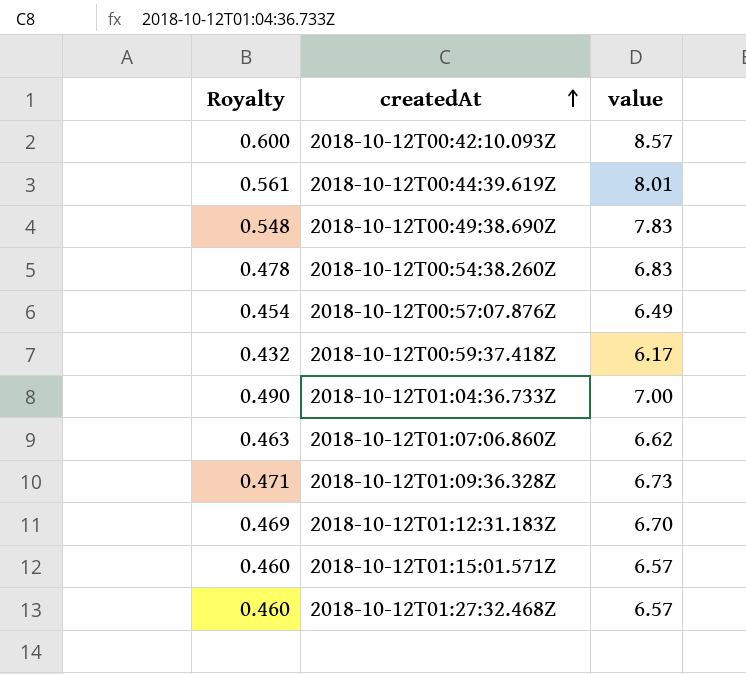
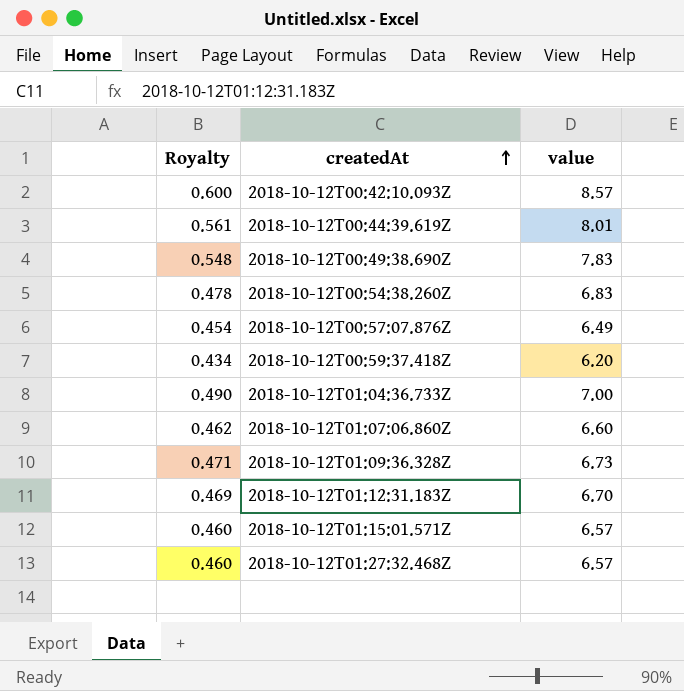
2018-10-12T00:59:37.418Z | Royalty: 0.432 -> 0.434
2018-10-12T00:59:37.418Z | value: 6.17 -> 6.20
2018-10-12T01:07:06.860Z | Royalty: 0.463 -> 0.462
2018-10-12T01:07:06.860Z | value: 6.62 -> 6.60

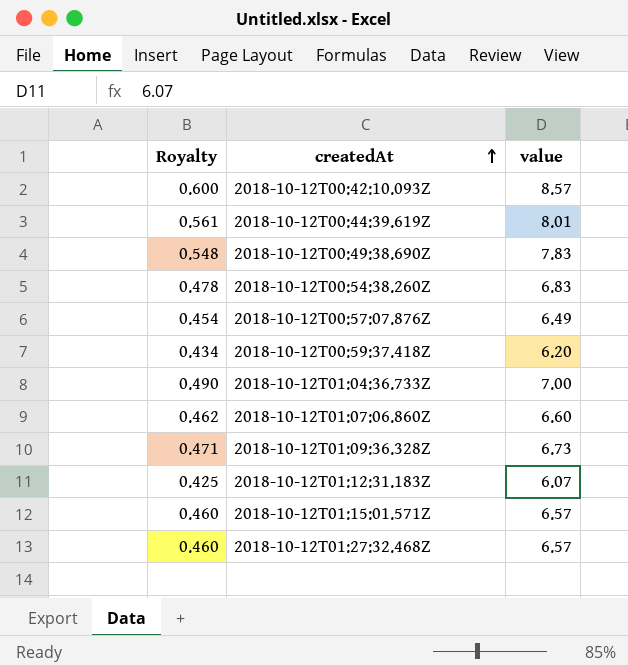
2018-10-12T01:12:31.183Z | Royalty: 0.469 -> 0.425
2018-10-12T01:12:31.183Z | value: 6.70 -> 6.07

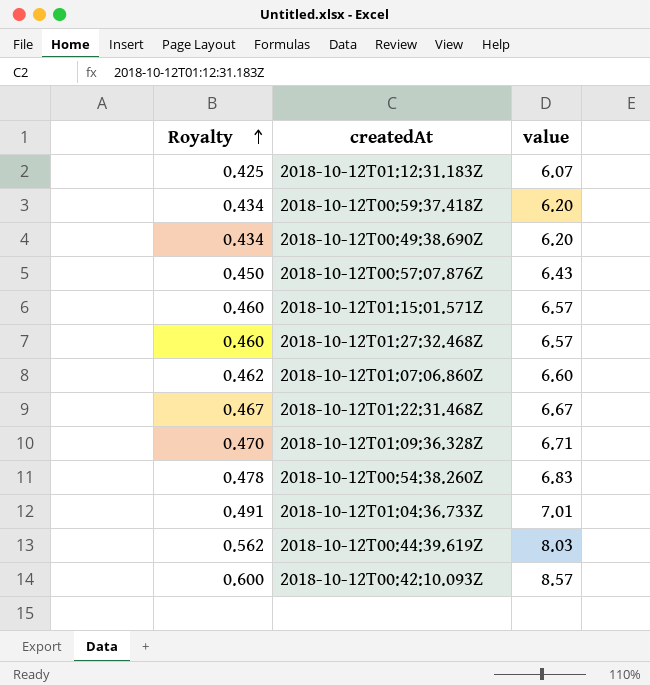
row order: createdAt ascending -> Royalty ascending
2018-10-12T00:49:38.690Z | Royalty: 0.548 -> 0.434
2018-10-12T00:49:38.690Z | value: 7.83 -> 6.20
2018-10-12T00:57:07.876Z | Royalty: 0.454 -> 0.450
2018-10-12T00:57:07.876Z | value: 6.49 -> 6.43
row 2018-10-12T01:22:31.468Z: none -> 0.467 | 6.67
2018-10-12T01:09:36.328Z | Royalty: 0.471 -> 0.470
2018-10-12T01:09:36.328Z | value: 6.73 -> 6.71
2018-10-12T01:04:36.733Z | Royalty: 0.490 -> 0.491
2018-10-12T01:04:36.733Z | value: 7.00 -> 7.01
2018-10-12T00:44:39.619Z | Royalty: 0.561 -> 0.562
2018-10-12T00:44:39.619Z | value: 8.01 -> 8.03

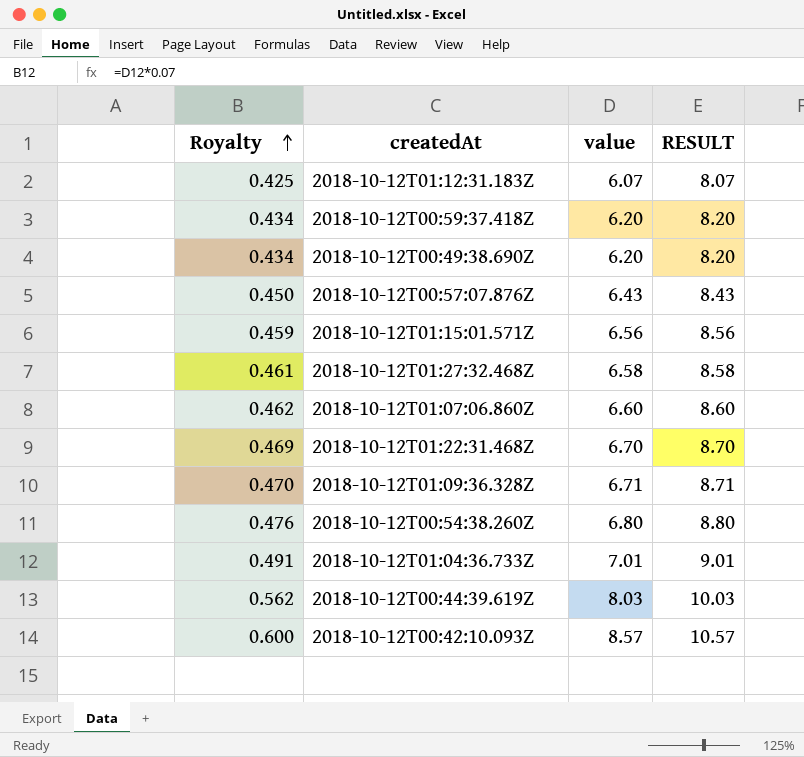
column RESULT | formula: none -> [value] + 2
2018-10-12T01:15:01.571Z | Royalty: 0.460 -> 0.459
2018-10-12T01:15:01.571Z | value: 6.57 -> 6.56
2018-10-12T01:27:32.468Z | Royalty: 0.460 -> 0.461
2018-10-12T01:27:32.468Z | value: 6.57 -> 6.58
2018-10-12T01:22:31.468Z | Royalty: 0.467 -> 0.469
2018-10-12T01:22:31.468Z | value: 6.67 -> 6.70
2018-10-12T00:54:38.260Z | Royalty: 0.478 -> 0.476
2018-10-12T00:54:38.260Z | value: 6.83 -> 6.80

